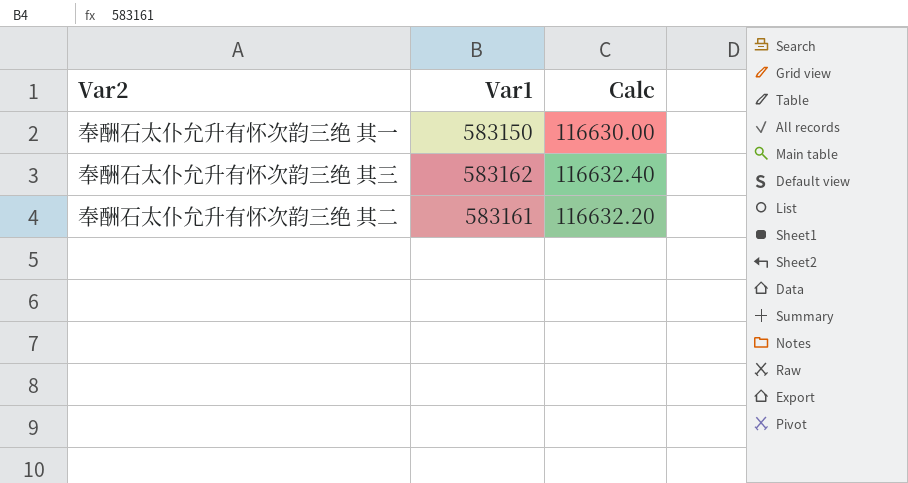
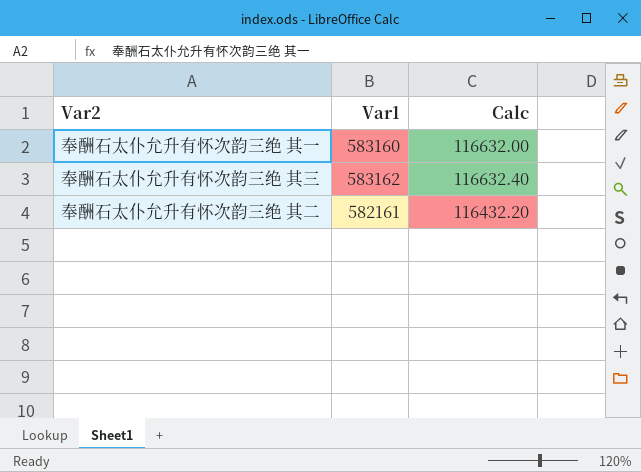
奉酬石太仆允升有怀次韵三绝 其一 | Var1: 583150 -> 583160
奉酬石太仆允升有怀次韵三绝 其一 | Calc: 116630.00 -> 116632.00
奉酬石太仆允升有怀次韵三绝 其二 | Var1: 583161 -> 582161
奉酬石太仆允升有怀次韵三绝 其二 | Calc: 116632.20 -> 116432.20

